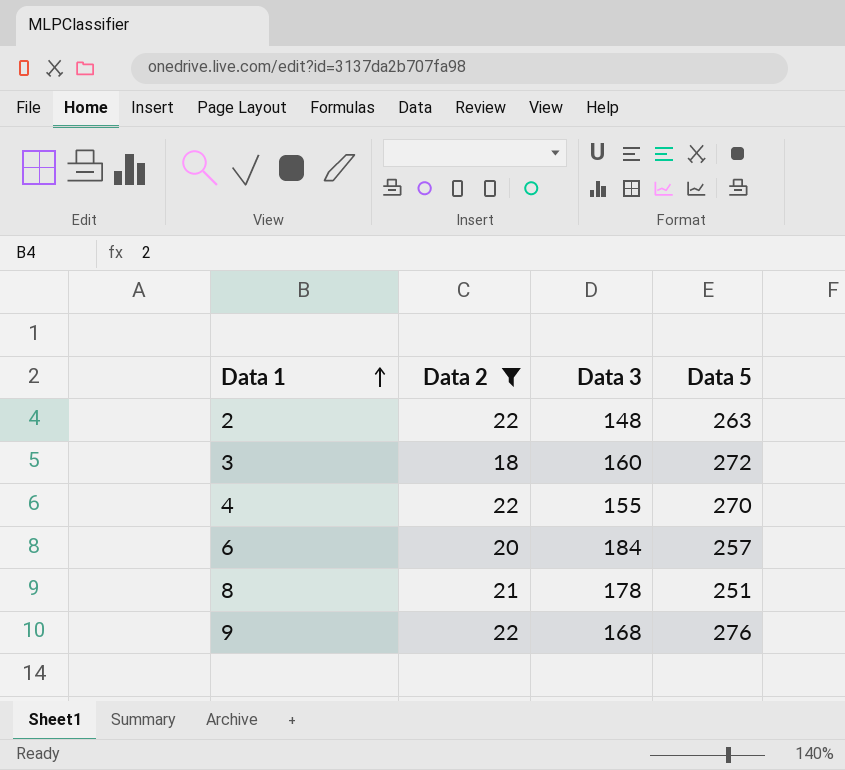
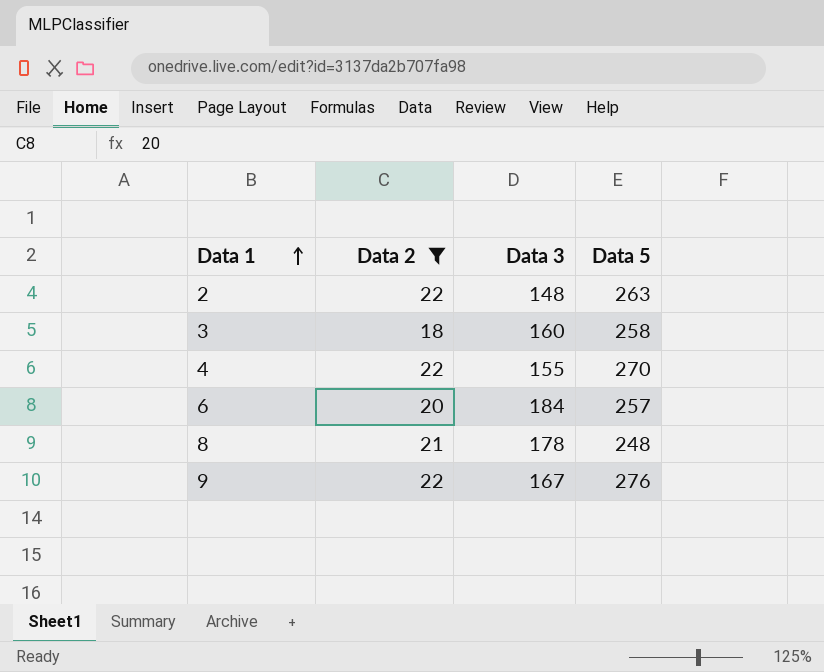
3 | Data 5: 272 -> 258
8 | Data 5: 251 -> 248
9 | Data 3: 168 -> 167

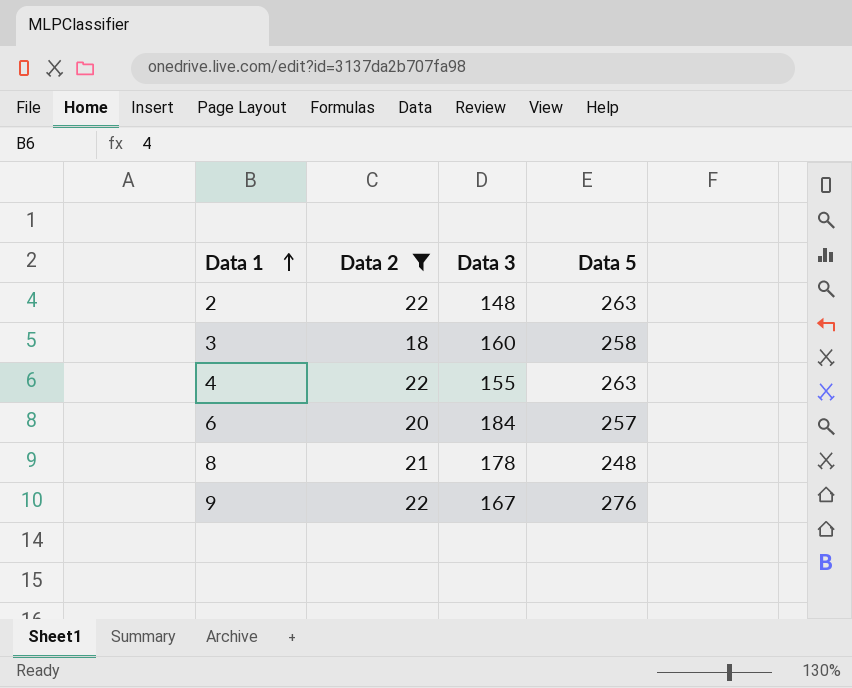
4 | Data 5: 270 -> 263

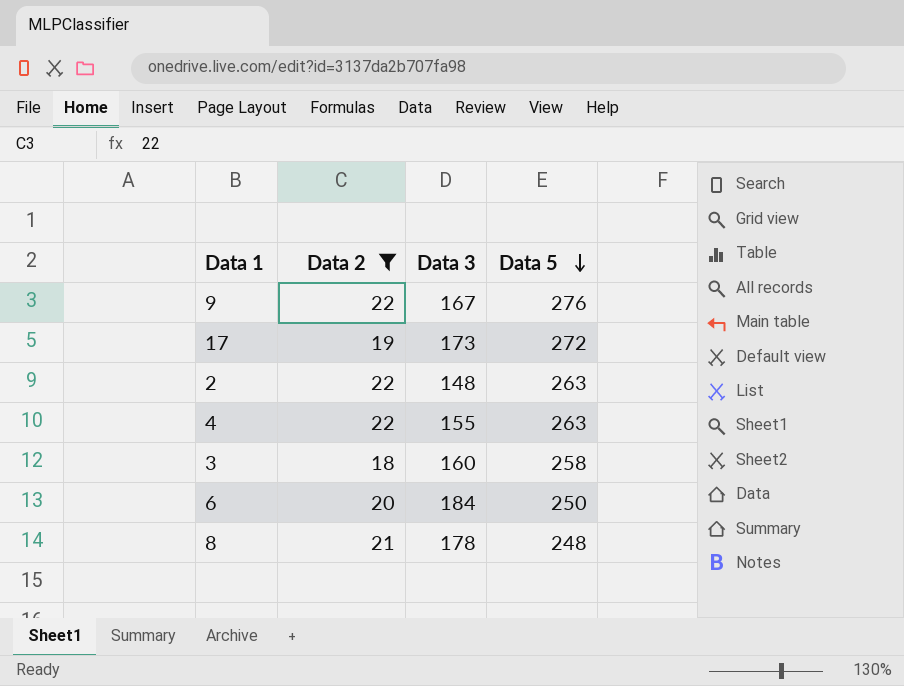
row order: Data 1 ascending -> Data 5 descending
row 17: none -> 19 | 173 | 272
6 | Data 5: 257 -> 250

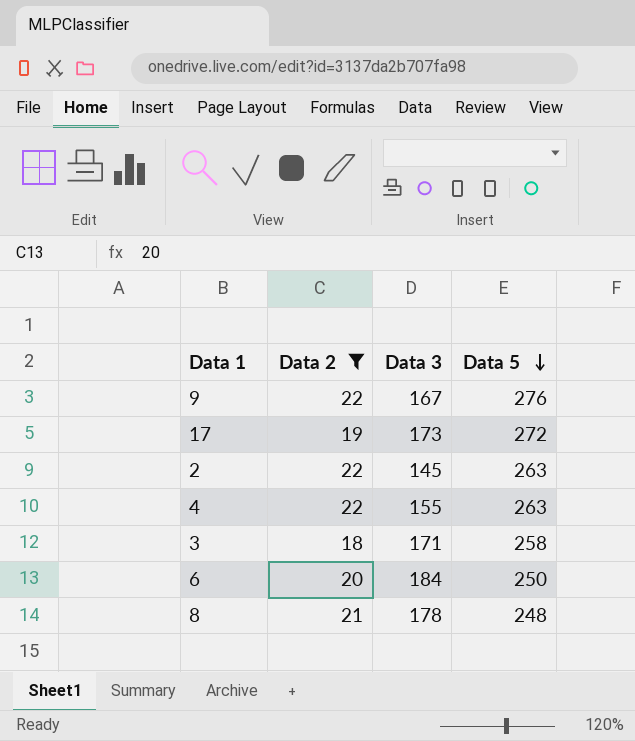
2 | Data 3: 148 -> 145
3 | Data 3: 160 -> 171

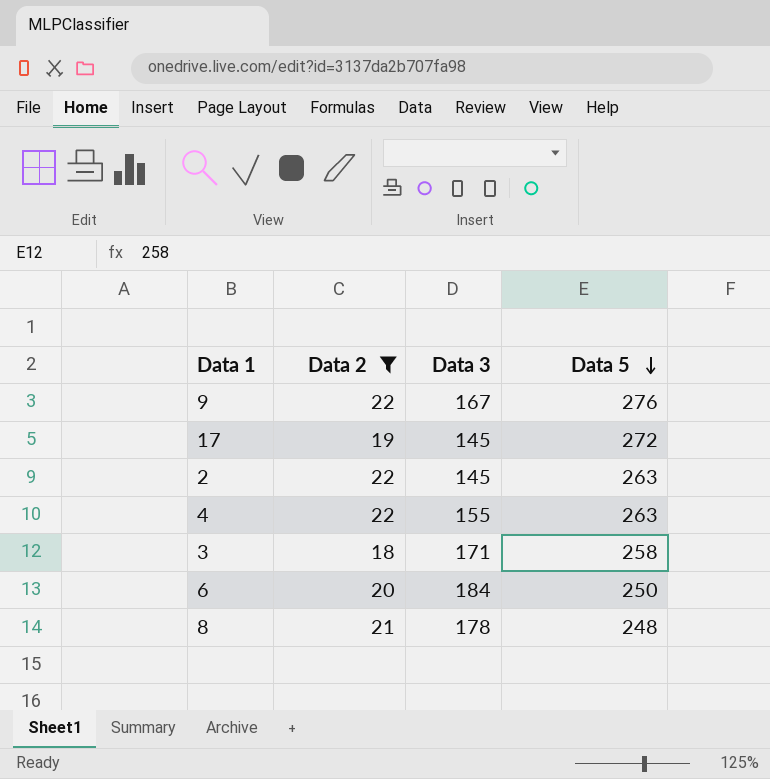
17 | Data 3: 173 -> 145

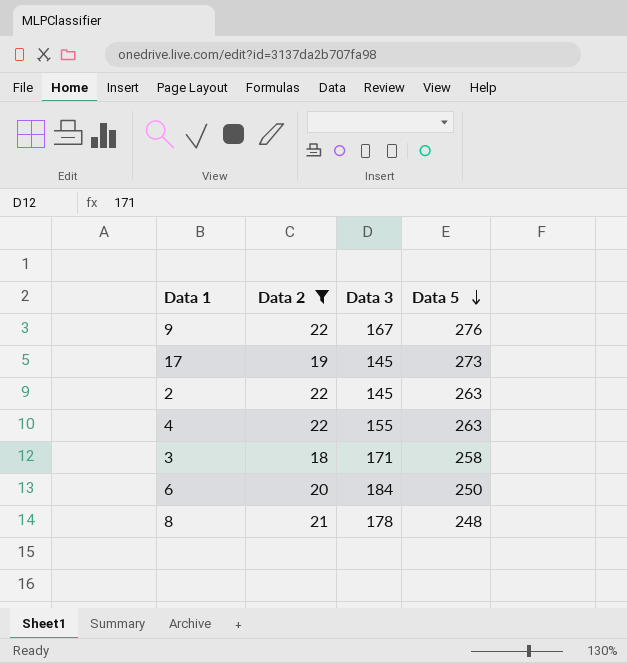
17 | Data 5: 272 -> 273

